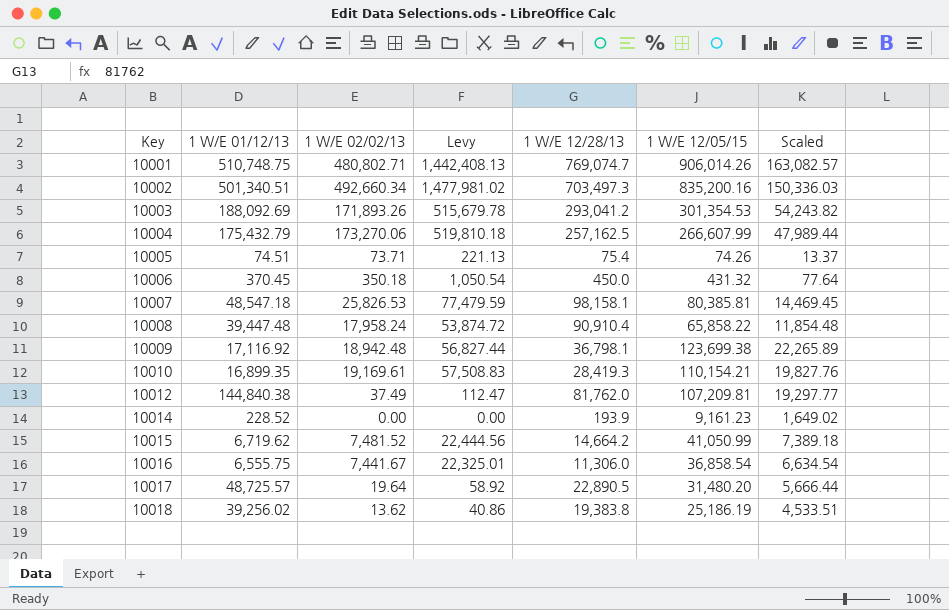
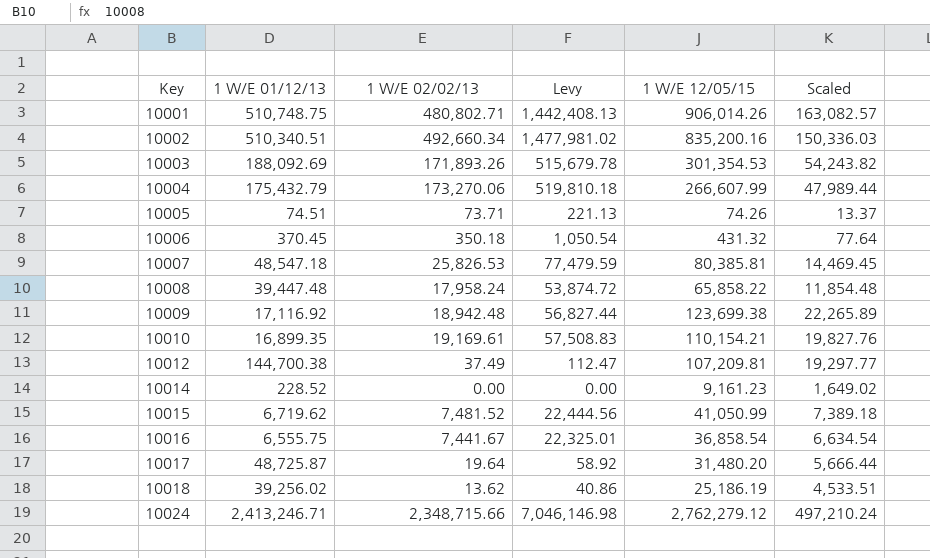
column 1 W/E 12/28/13 | position: 5 -> none
10002 | 1 W/E 01/12/13: 501,340.51 -> 510,340.51
10012 | 1 W/E 01/12/13: 144,840.38 -> 144,700.38
10017 | 1 W/E 01/12/13: 48,725.57 -> 48,725.87
row 10024: none -> 2,413,246.71 | 2,348,715.66 | 7,046,146.98 | 2,762,279.12 | 497,210.24

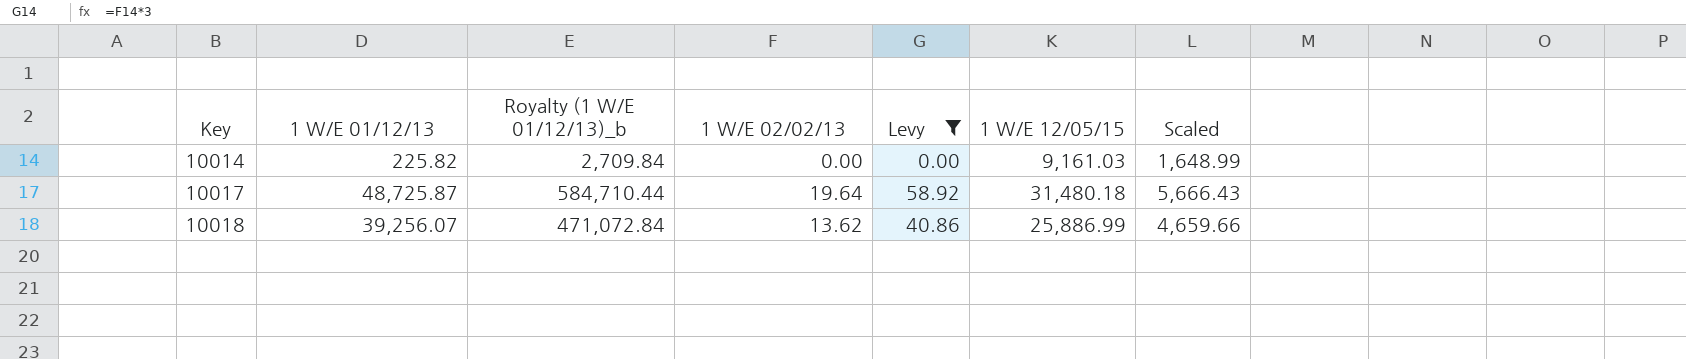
filter: none -> Levy <= 58.92
column Royalty (1 W/E 01/12/13)_b | formula: none -> [1 W/E 01/12/13] * 12
10014 | 1 W/E 01/12/13: 228.52 -> 225.82
10014 | 1 W/E 12/05/15: 9,161.23 -> 9,161.03
10014 | Scaled: 1,649.02 -> 1,648.99
10017 | 1 W/E 12/05/15: 31,480.20 -> 31,480.18
10017 | Scaled: 5,666.44 -> 5,666.43
10018 | 1 W/E 01/12/13: 39,256.02 -> 39,256.07
10018 | 1 W/E 12/05/15: 25,186.19 -> 25,886.99
10018 | Scaled: 4,533.51 -> 4,659.66

